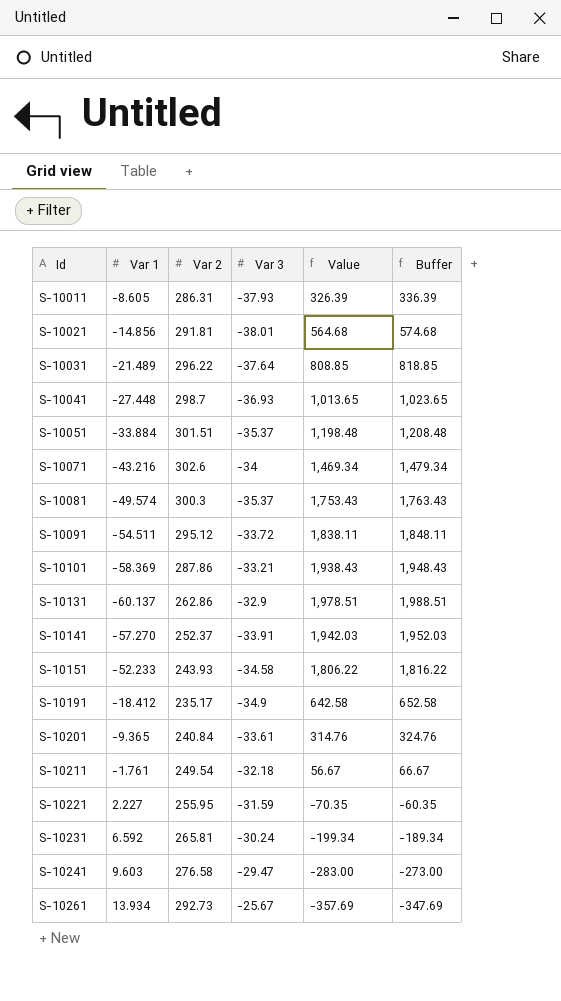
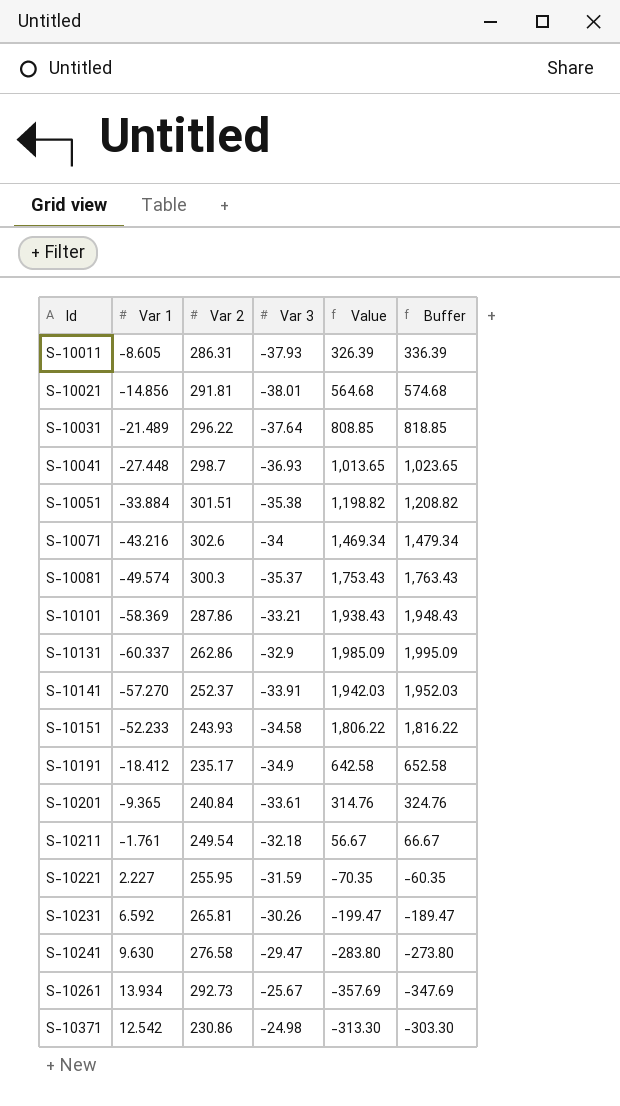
row S-10091: -54.511 | 295.12 | -33.72 | 1,838.11 | 1,848.11 -> none
S-10051 | Var 3: -35.37 -> -35.38
S-10051 | Value: 1,198.48 -> 1,198.82
S-10051 | Buffer: 1,208.48 -> 1,208.82
S-10131 | Var 1: -60.137 -> -60.337
S-10131 | Value: 1,978.51 -> 1,985.09
S-10131 | Buffer: 1,988.51 -> 1,995.09
S-10231 | Var 3: -30.24 -> -30.26
S-10231 | Value: -199.34 -> -199.47
S-10231 | Buffer: -189.34 -> -189.47
S-10241 | Var 1: 9.603 -> 9.630
S-10241 | Value: -283.00 -> -283.80
S-10241 | Buffer: -273.00 -> -273.80
row S-10371: none -> 12.542 | 230.86 | -24.98 | -313.30 | -303.30

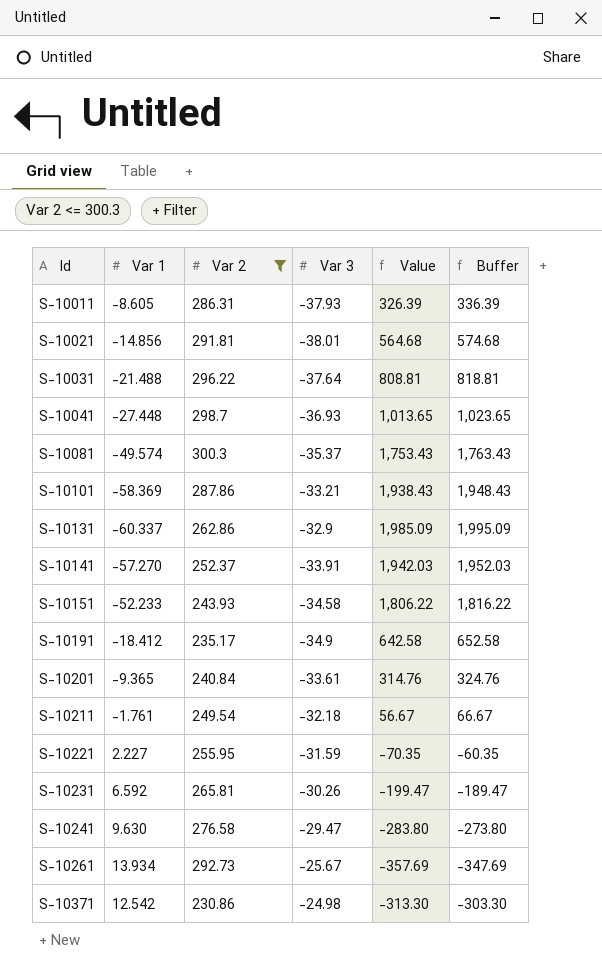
filter: none -> Var 2 <= 300.3
S-10031 | Var 1: -21.489 -> -21.488
S-10031 | Value: 808.85 -> 808.81
S-10031 | Buffer: 818.85 -> 818.81

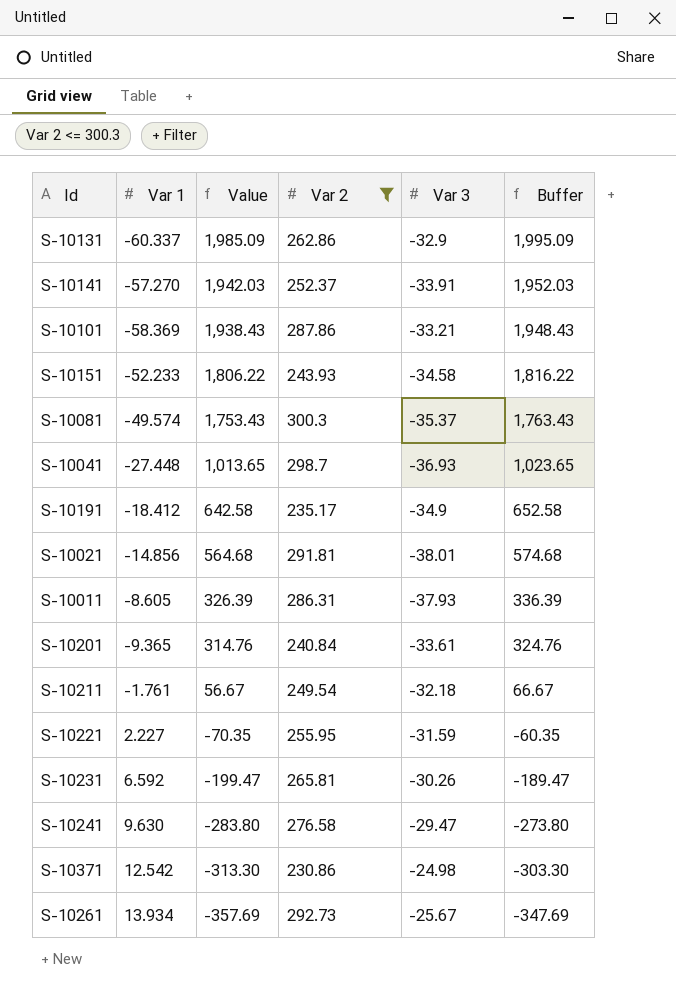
row order: Id ascending -> Value descending
column Value | position: 5 -> 3
row S-10031: -21.488 | 296.22 | -37.64 | 808.81 | 818.81 -> none

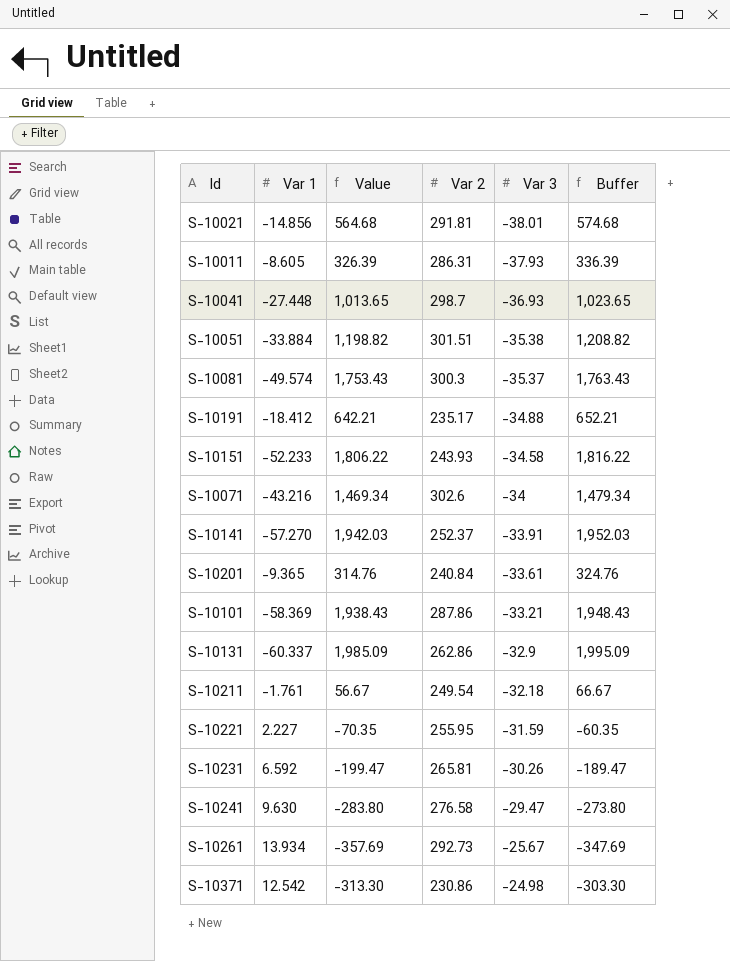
filter: Var 2 <= 300.3 -> none
row order: Value descending -> Var 3 ascending
S-10191 | Value: 642.58 -> 642.21
S-10191 | Var 3: -34.9 -> -34.88
S-10191 | Buffer: 652.58 -> 652.21

